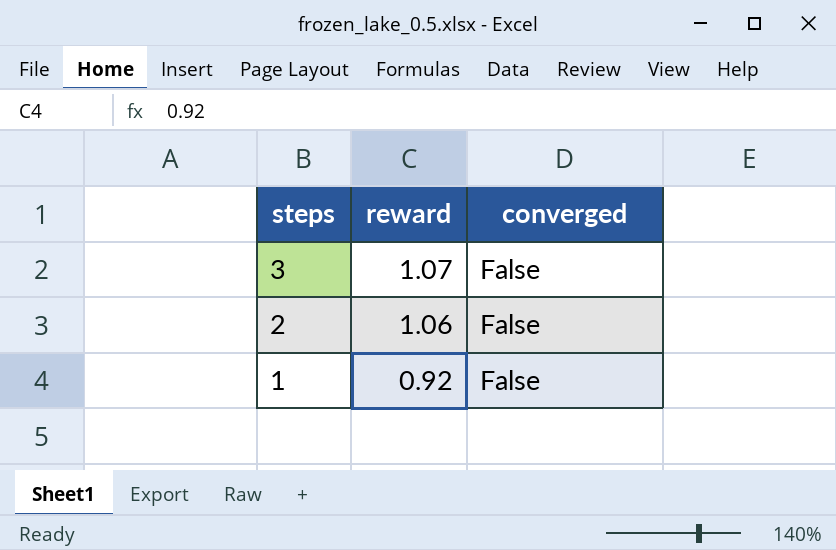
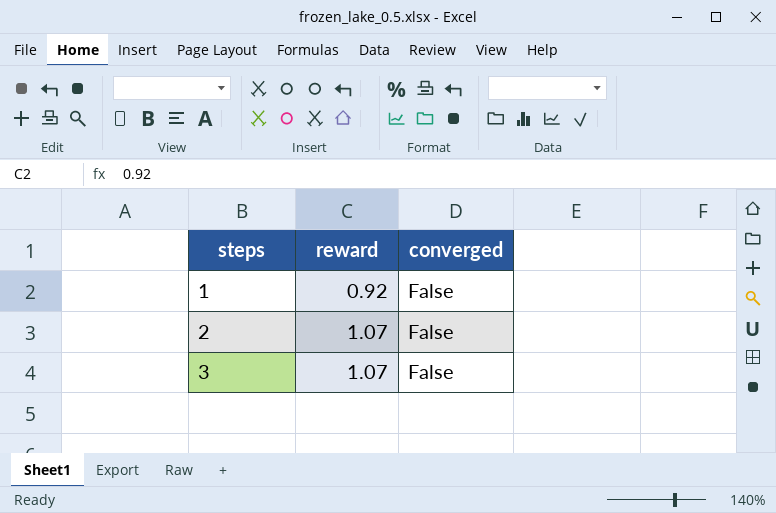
row order: steps descending -> steps ascending
2 | reward: 1.06 -> 1.07

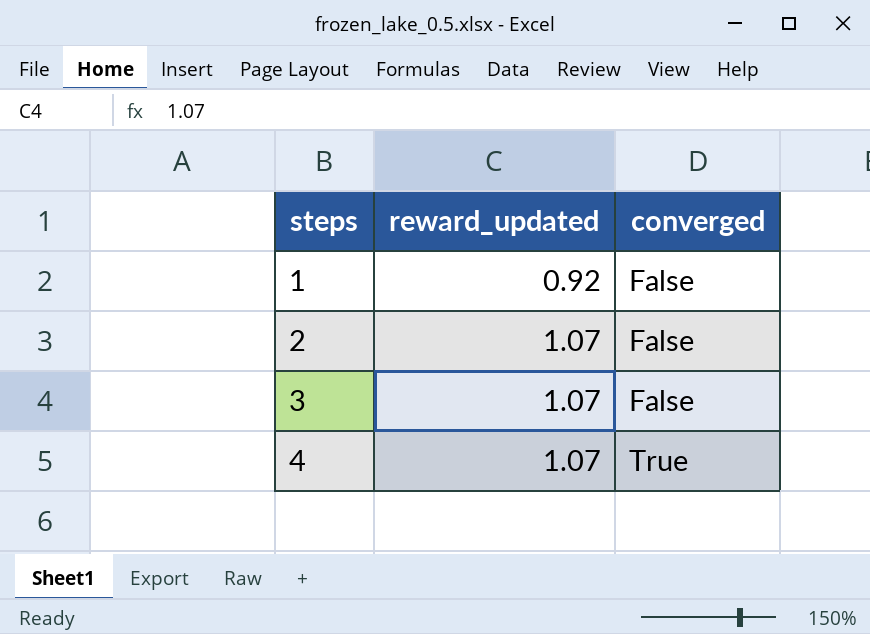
column name: reward -> reward_updated
row 4: none -> 1.07 | True

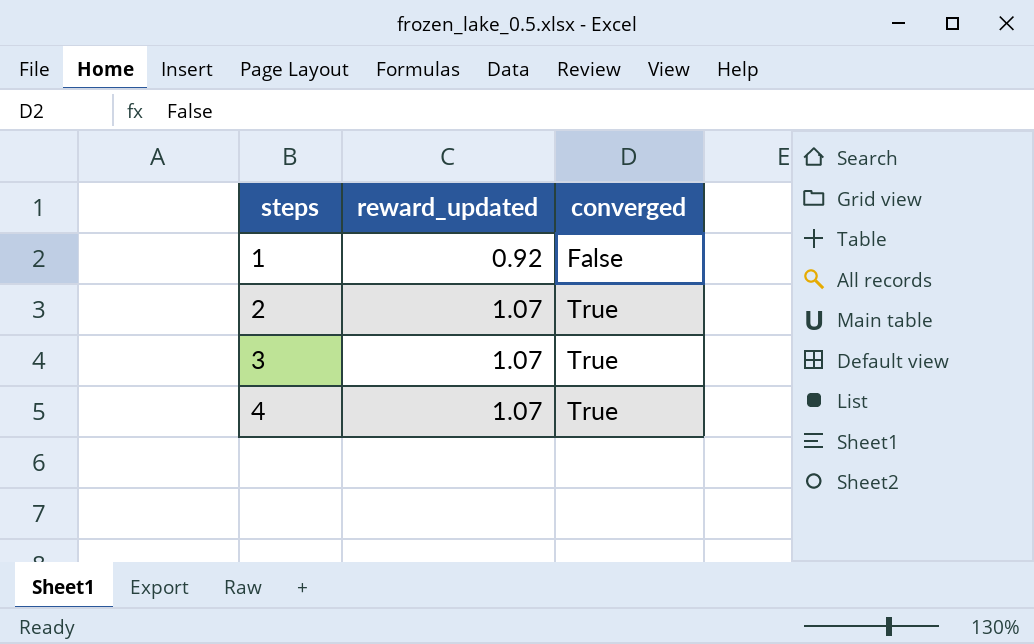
2 | converged: False -> True
3 | converged: False -> True

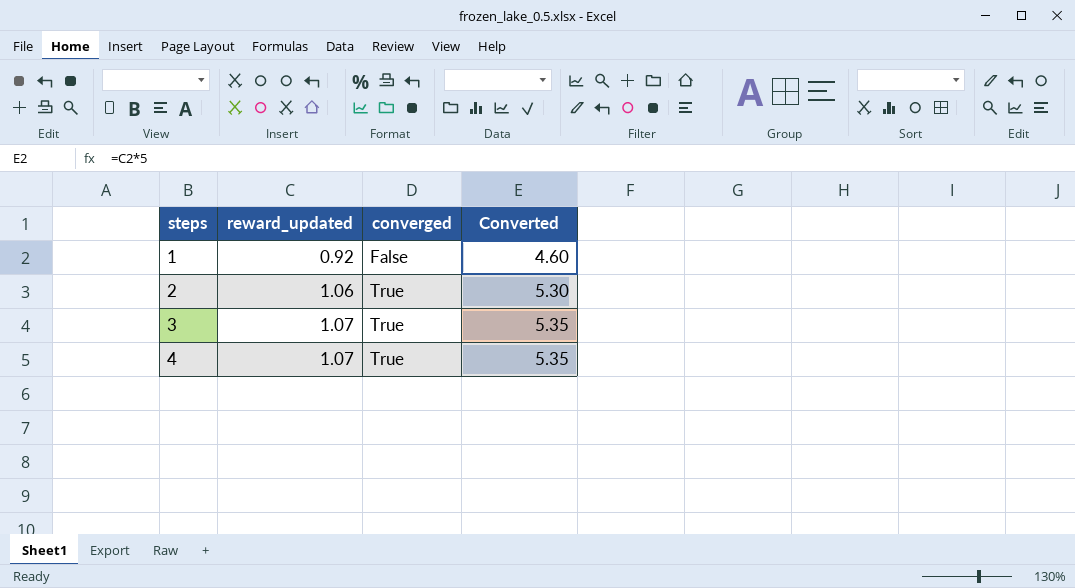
column Converted | formula: none -> [reward_updated] * 5
2 | reward_updated: 1.07 -> 1.06

